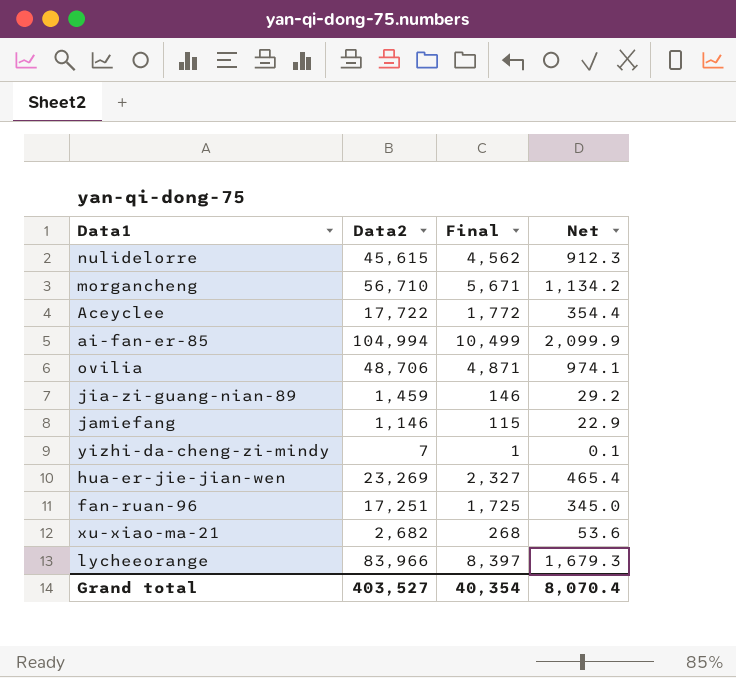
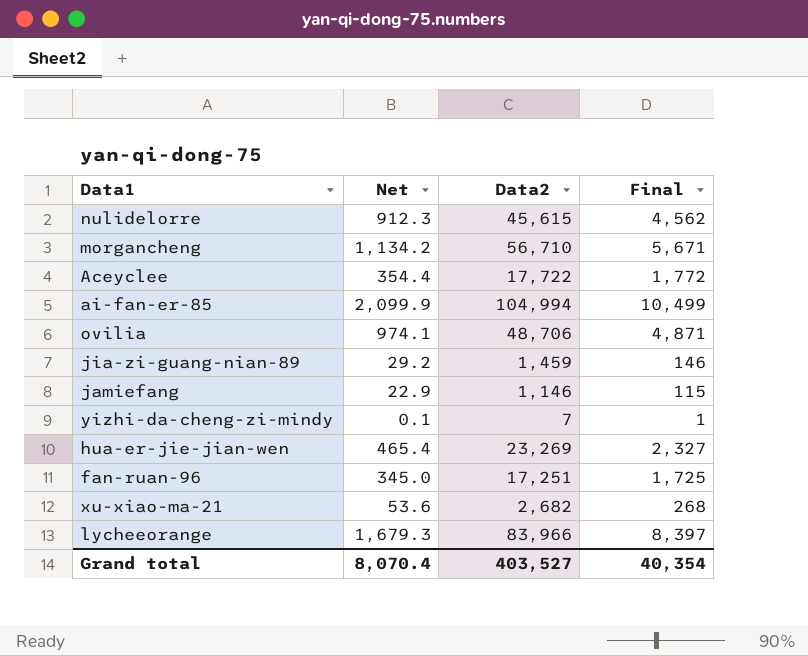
column Net | position: 4 -> 2

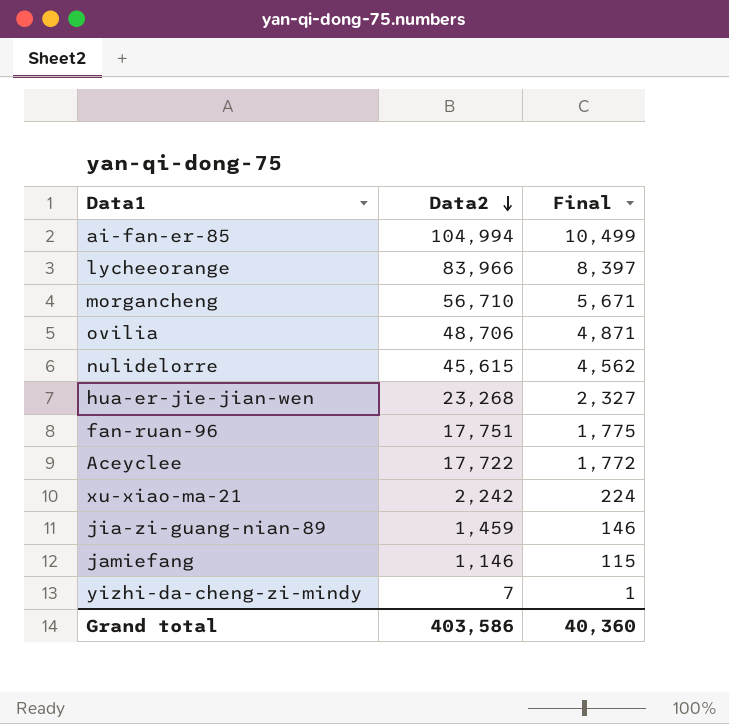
row order: none -> Data2 descending
column Net | formula: [Data2] * 0.02 -> none
hua-er-jie-jian-wen | Data2: 23,269 -> 23,268
fan-ruan-96 | Data2: 17,251 -> 17,751
fan-ruan-96 | Final: 1,725 -> 1,775
xu-xiao-ma-21 | Data2: 2,682 -> 2,242
xu-xiao-ma-21 | Final: 268 -> 224
Grand total | Data2: 403,527 -> 403,586
Grand total | Final: 40,354 -> 40,360

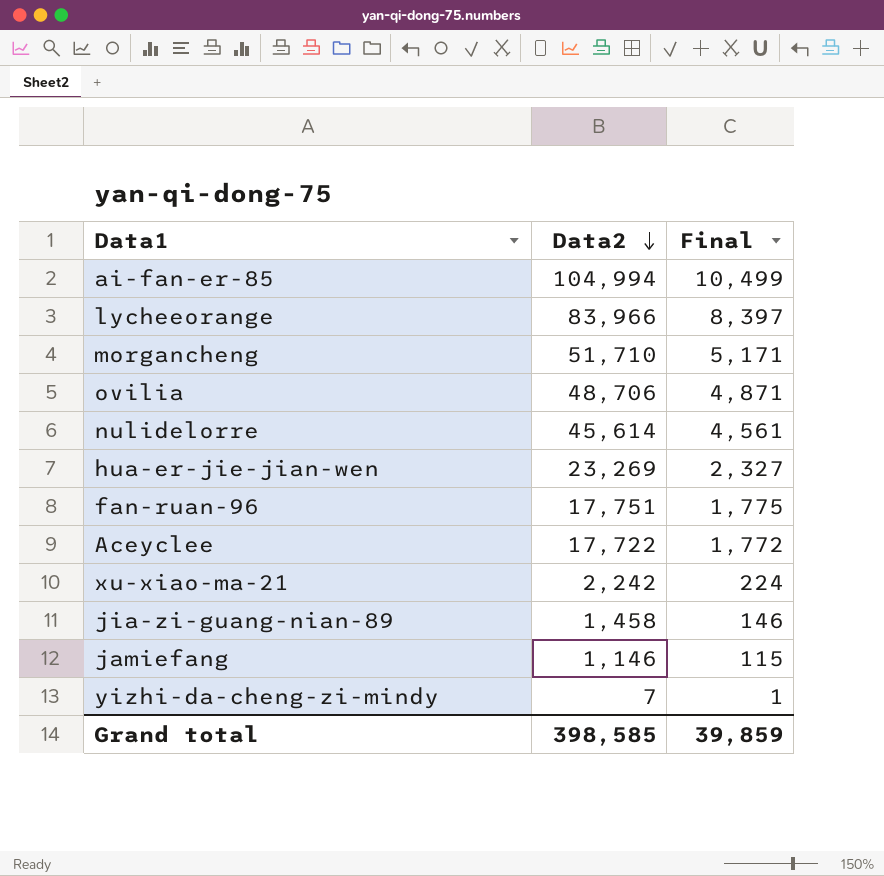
morgancheng | Data2: 56,710 -> 51,710
morgancheng | Final: 5,671 -> 5,171
nulidelorre | Data2: 45,615 -> 45,614
nulidelorre | Final: 4,562 -> 4,561
hua-er-jie-jian-wen | Data2: 23,268 -> 23,269
jia-zi-guang-nian-89 | Data2: 1,459 -> 1,458
Grand total | Data2: 403,586 -> 398,585
Grand total | Final: 40,360 -> 39,859

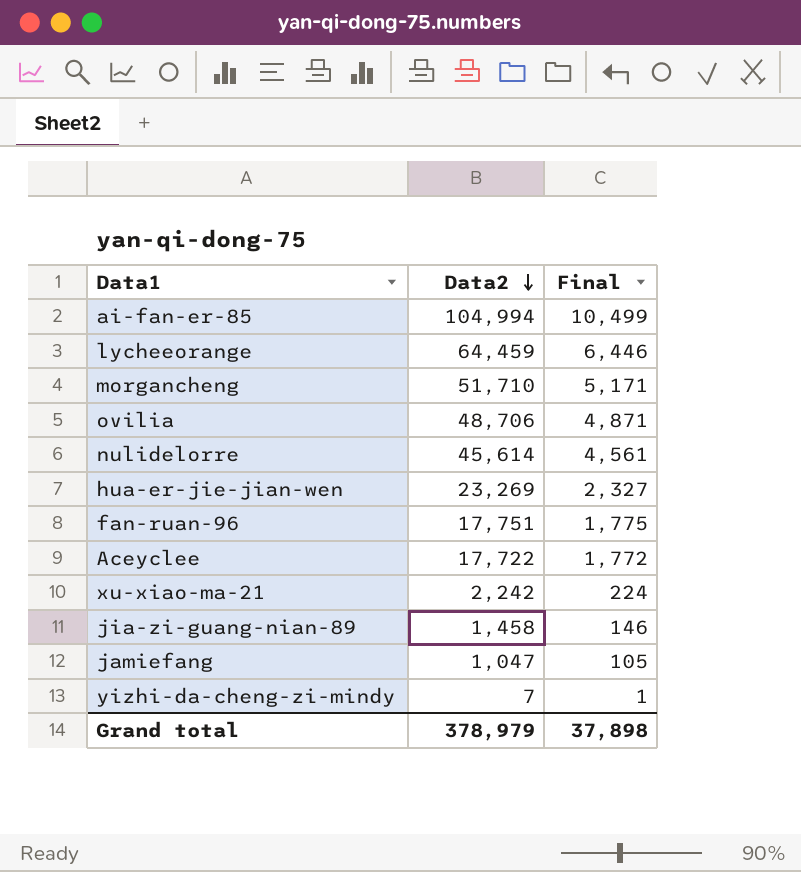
lycheeorange | Data2: 83,966 -> 64,459
lycheeorange | Final: 8,397 -> 6,446
jamiefang | Data2: 1,146 -> 1,047
jamiefang | Final: 115 -> 105
Grand total | Data2: 398,585 -> 378,979
Grand total | Final: 39,859 -> 37,898

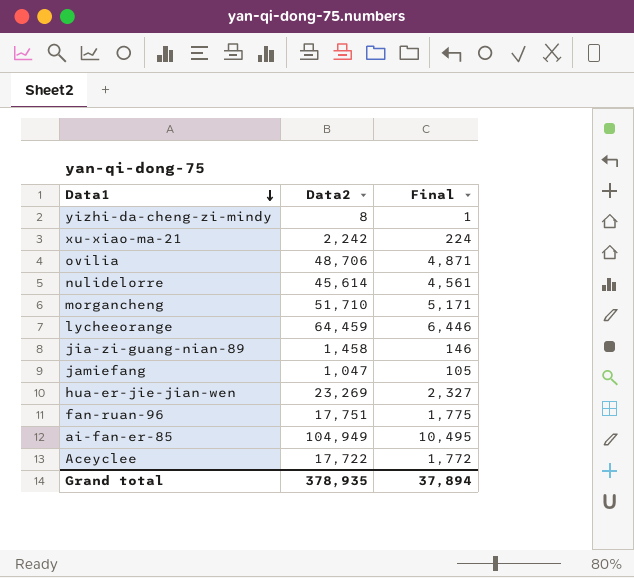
row order: Data2 descending -> Data1 descending
yizhi-da-cheng-zi-mindy | Data2: 7 -> 8
ai-fan-er-85 | Data2: 104,994 -> 104,949
ai-fan-er-85 | Final: 10,499 -> 10,495
Grand total | Data2: 378,979 -> 378,935
Grand total | Final: 37,898 -> 37,894

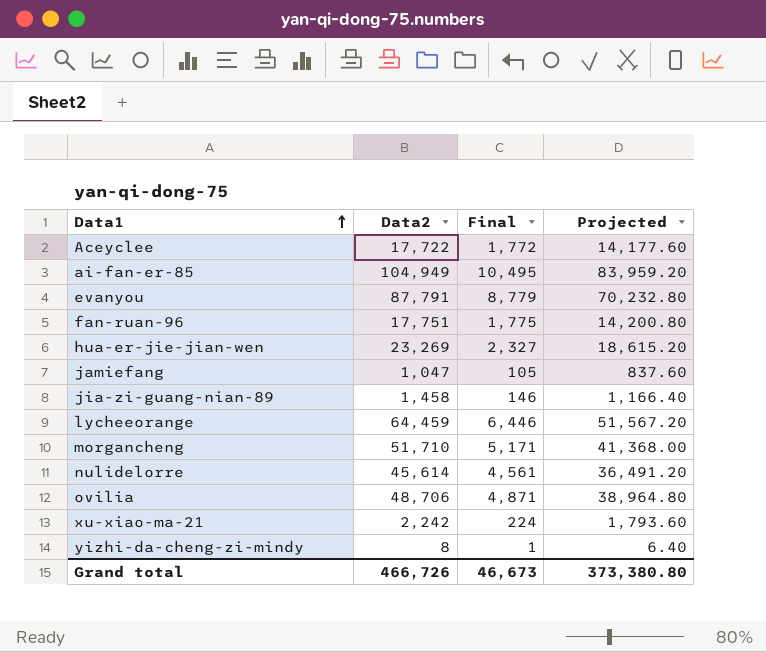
row order: Data1 descending -> Data1 ascending
column Projected | formula: none -> [Data2] * 0.8
row evanyou: none -> 87,791 | 8,779 | 70,232.80
Grand total | Data2: 378,935 -> 466,726
Grand total | Final: 37,894 -> 46,673

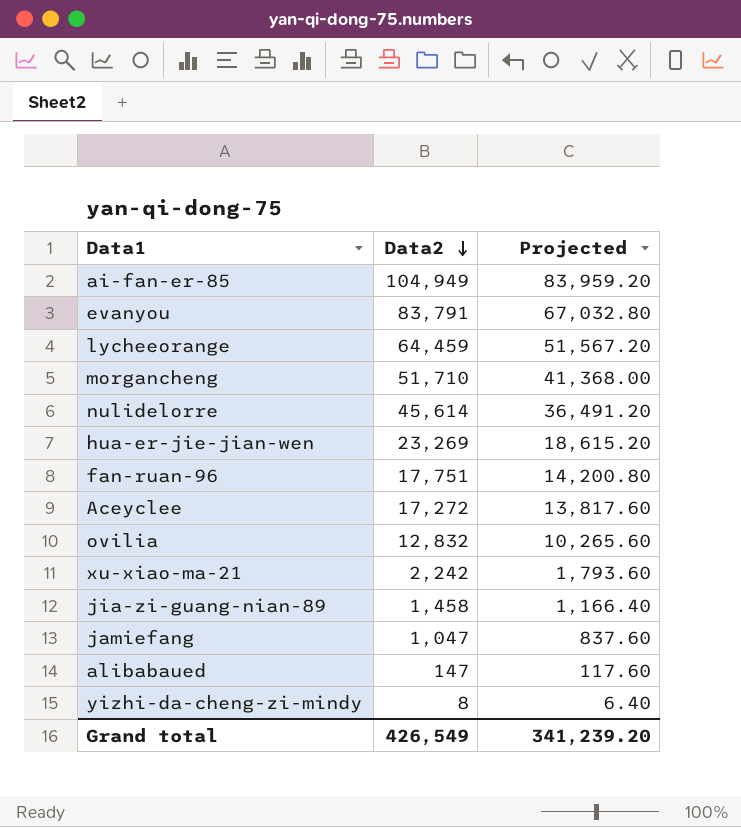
row order: Data1 ascending -> Data2 descending
column Final | formula: [Data2] * 0.1 -> none
evanyou | Data2: 87,791 -> 83,791
evanyou | Projected: 70,232.80 -> 67,032.80
Aceyclee | Data2: 17,722 -> 17,272
Aceyclee | Projected: 14,177.60 -> 13,817.60
ovilia | Data2: 48,706 -> 12,832
ovilia | Projected: 38,964.80 -> 10,265.60
row alibabaued: none -> 147 | 117.60
Grand total | Data2: 466,726 -> 426,549
Grand total | Projected: 373,380.80 -> 341,239.20

